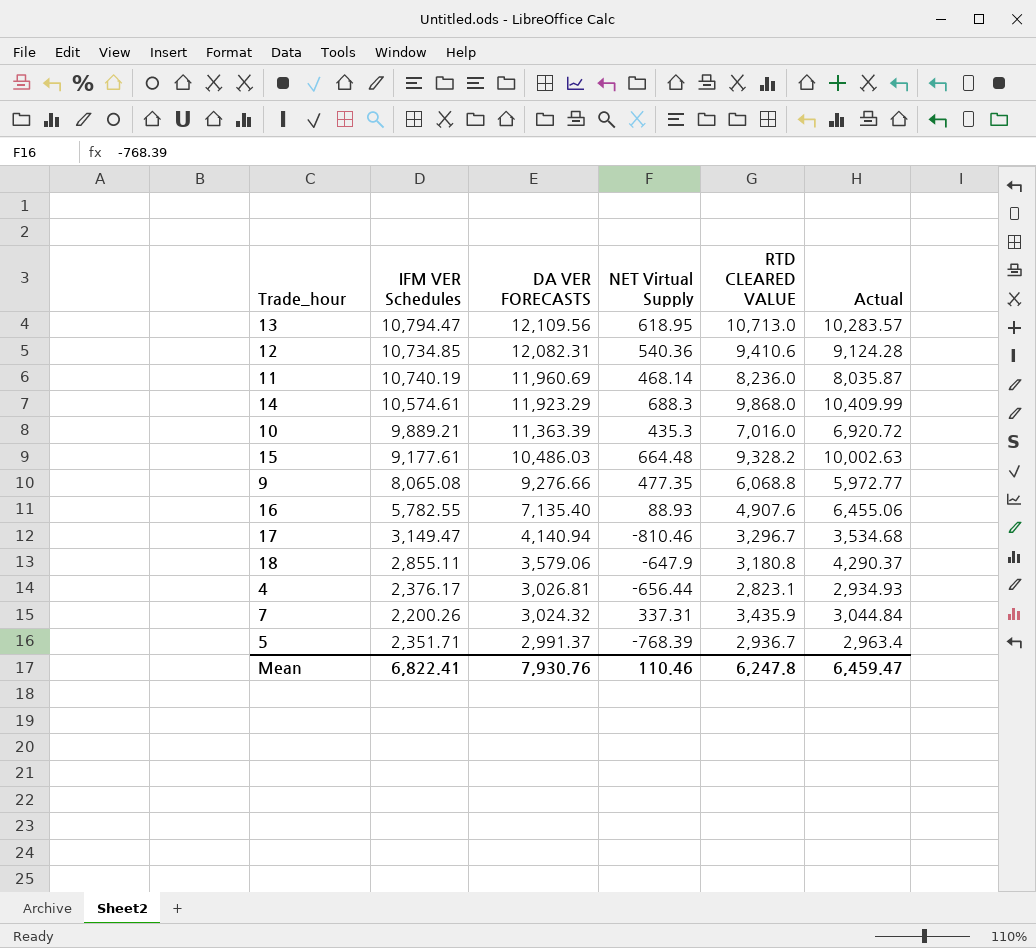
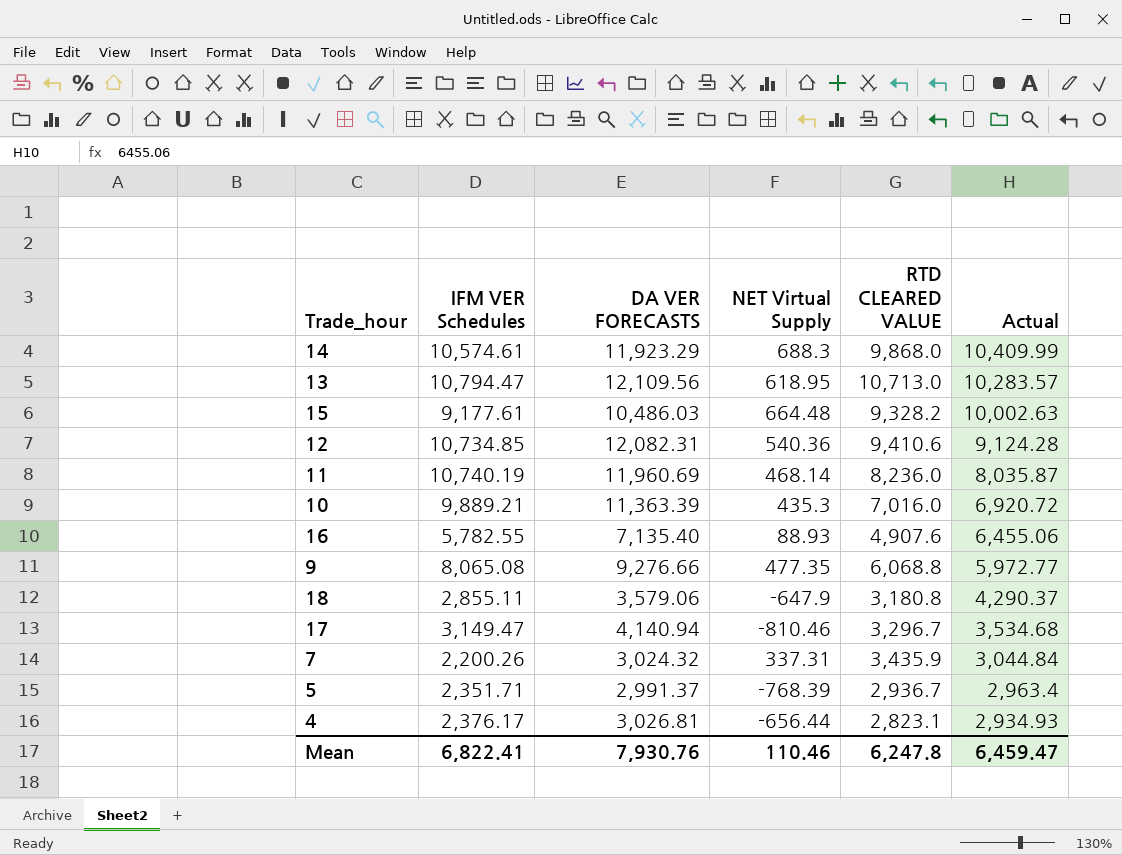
row order: DA VER FORECASTS descending -> Actual descending

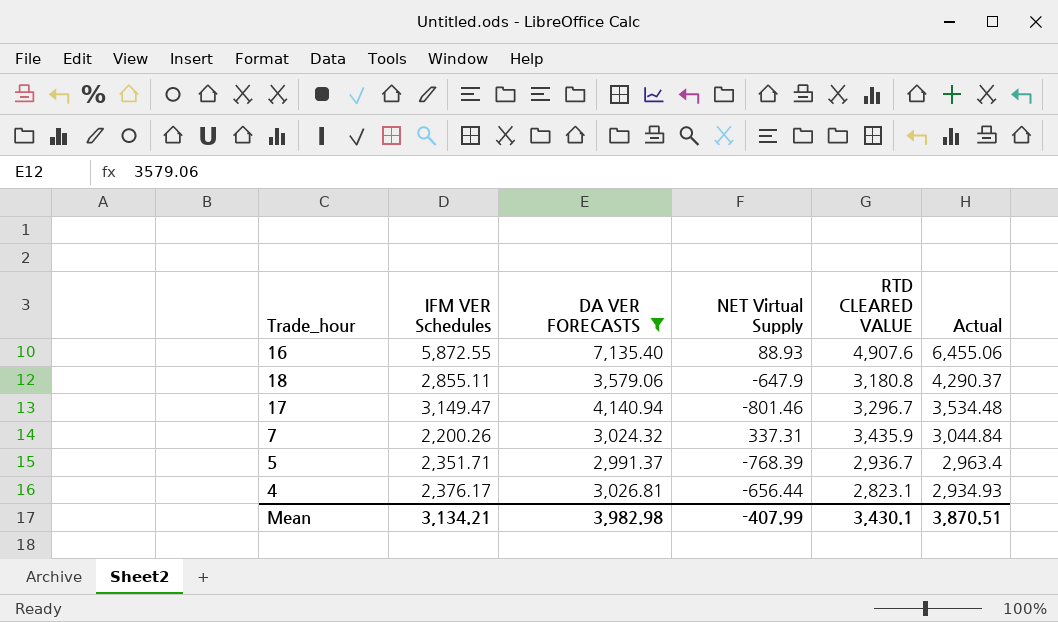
filter: none -> DA VER FORECASTS <= 7,135.40
16 | IFM VER Schedules: 5,782.55 -> 5,872.55
17 | NET Virtual Supply: -810.46 -> -801.46
17 | Actual: 3,534.68 -> 3,534.48
Mean | IFM VER Schedules: 6,822.41 -> 3,134.21
Mean | DA VER FORECASTS: 7,930.76 -> 3,982.98
Mean | NET Virtual Supply: 110.46 -> -407.99
Mean | RTD CLEARED VALUE: 6,247.8 -> 3,430.1
Mean | Actual: 6,459.47 -> 3,870.51

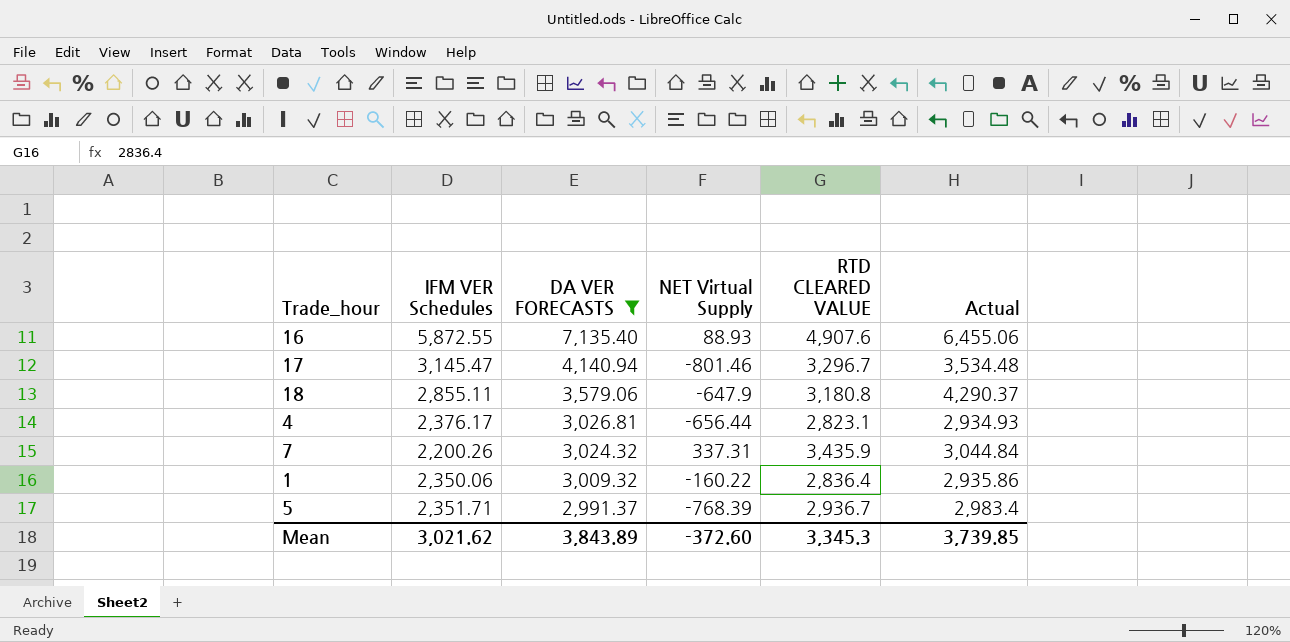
row order: Actual descending -> DA VER FORECASTS descending
17 | IFM VER Schedules: 3,149.47 -> 3,145.47
row 1: none -> 2,350.06 | 3,009.32 | -160.22 | 2,836.4 | 2,935.86
5 | Actual: 2,963.4 -> 2,983.4
Mean | IFM VER Schedules: 3,134.21 -> 3,021.62
Mean | DA VER FORECASTS: 3,982.98 -> 3,843.89
Mean | NET Virtual Supply: -407.99 -> -372.60
Mean | RTD CLEARED VALUE: 3,430.1 -> 3,345.3
Mean | Actual: 3,870.51 -> 3,739.85

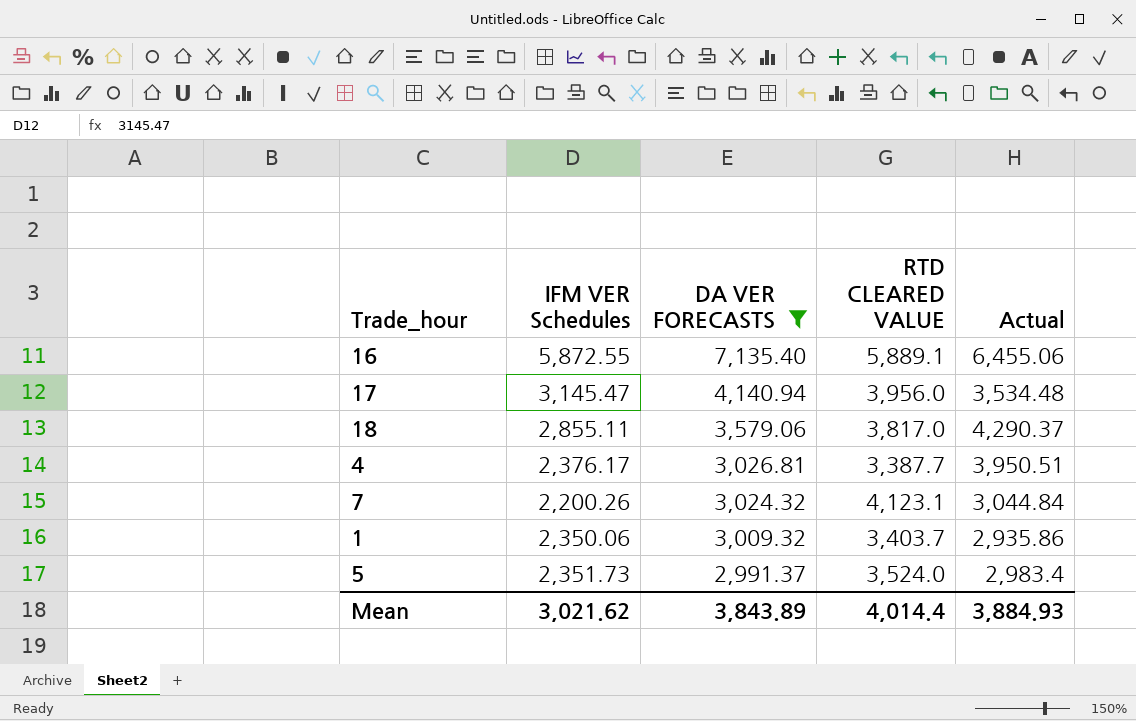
column NET Virtual Supply | position: 4 -> none
16 | RTD CLEARED VALUE: 4,907.6 -> 5,889.1
17 | RTD CLEARED VALUE: 3,296.7 -> 3,956.0
18 | RTD CLEARED VALUE: 3,180.8 -> 3,817.0
4 | RTD CLEARED VALUE: 2,823.1 -> 3,387.7
4 | Actual: 2,934.93 -> 3,950.51
7 | RTD CLEARED VALUE: 3,435.9 -> 4,123.1
1 | RTD CLEARED VALUE: 2,836.4 -> 3,403.7
5 | IFM VER Schedules: 2,351.71 -> 2,351.73
5 | RTD CLEARED VALUE: 2,936.7 -> 3,524.0
Mean | RTD CLEARED VALUE: 3,345.3 -> 4,014.4
Mean | Actual: 3,739.85 -> 3,884.93

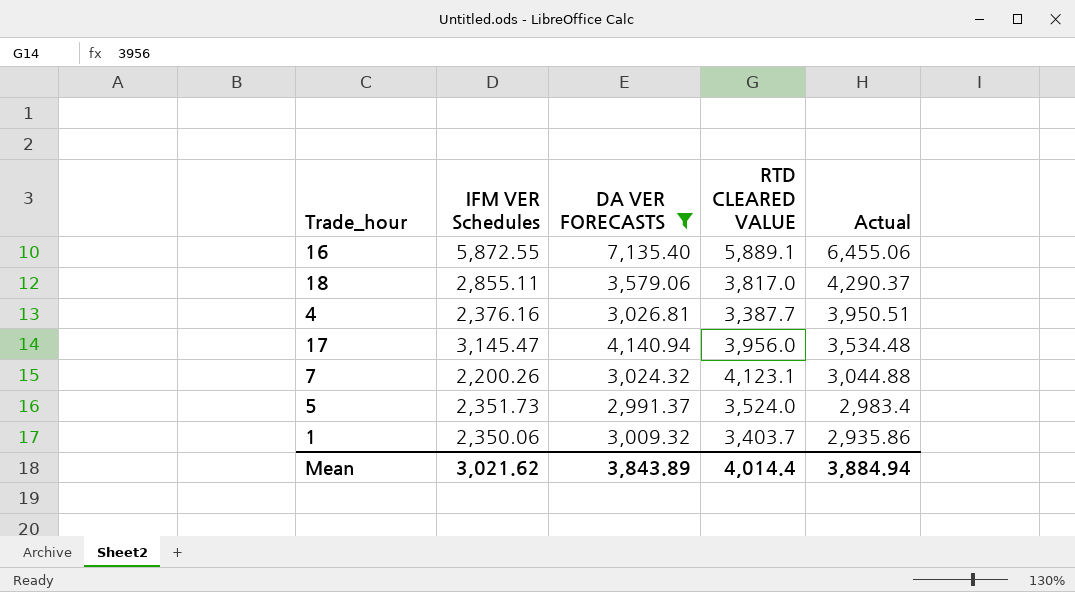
row order: DA VER FORECASTS descending -> Actual descending
4 | IFM VER Schedules: 2,376.17 -> 2,376.16
7 | Actual: 3,044.84 -> 3,044.88
Mean | Actual: 3,884.93 -> 3,884.94

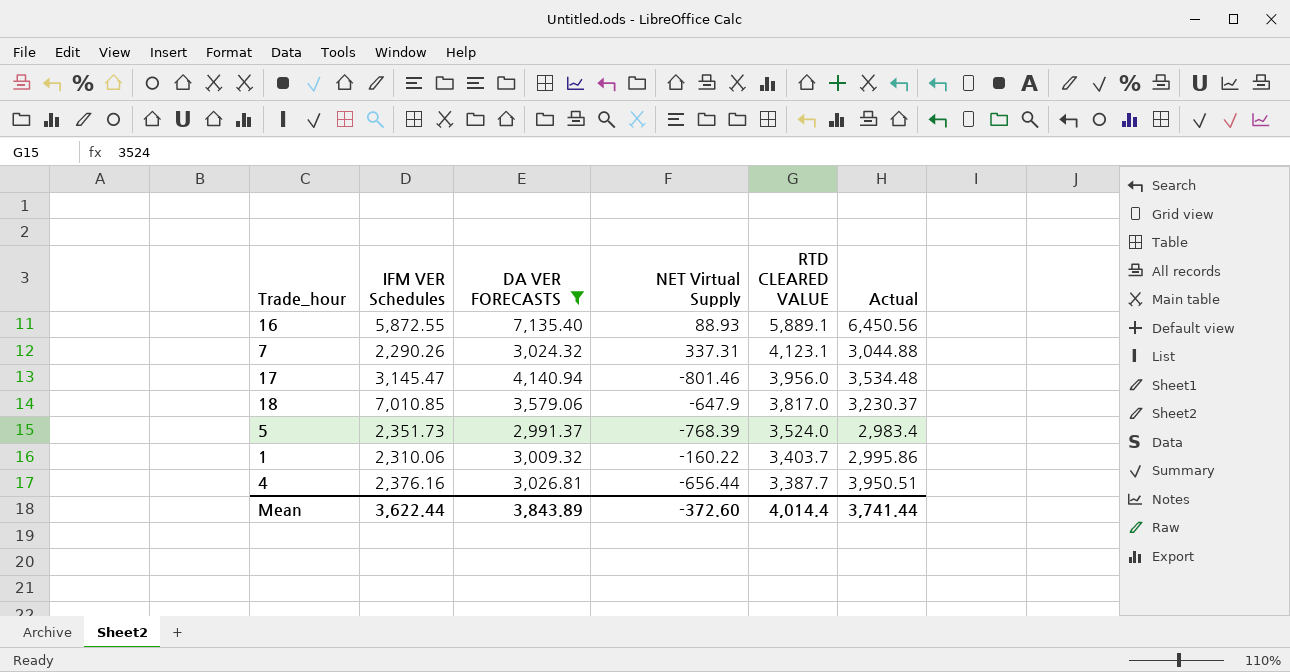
row order: Actual descending -> RTD CLEARED VALUE descending
column NET Virtual Supply | position: none -> 4
16 | Actual: 6,455.06 -> 6,450.56
7 | IFM VER Schedules: 2,200.26 -> 2,290.26
18 | IFM VER Schedules: 2,855.11 -> 7,010.85
18 | Actual: 4,290.37 -> 3,230.37
1 | IFM VER Schedules: 2,350.06 -> 2,310.06
1 | Actual: 2,935.86 -> 2,995.86
Mean | IFM VER Schedules: 3,021.62 -> 3,622.44
Mean | Actual: 3,884.94 -> 3,741.44

